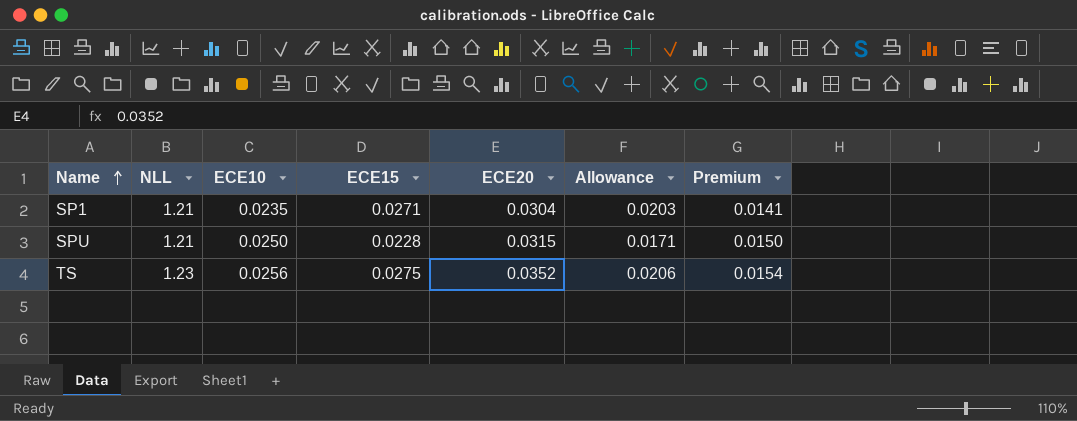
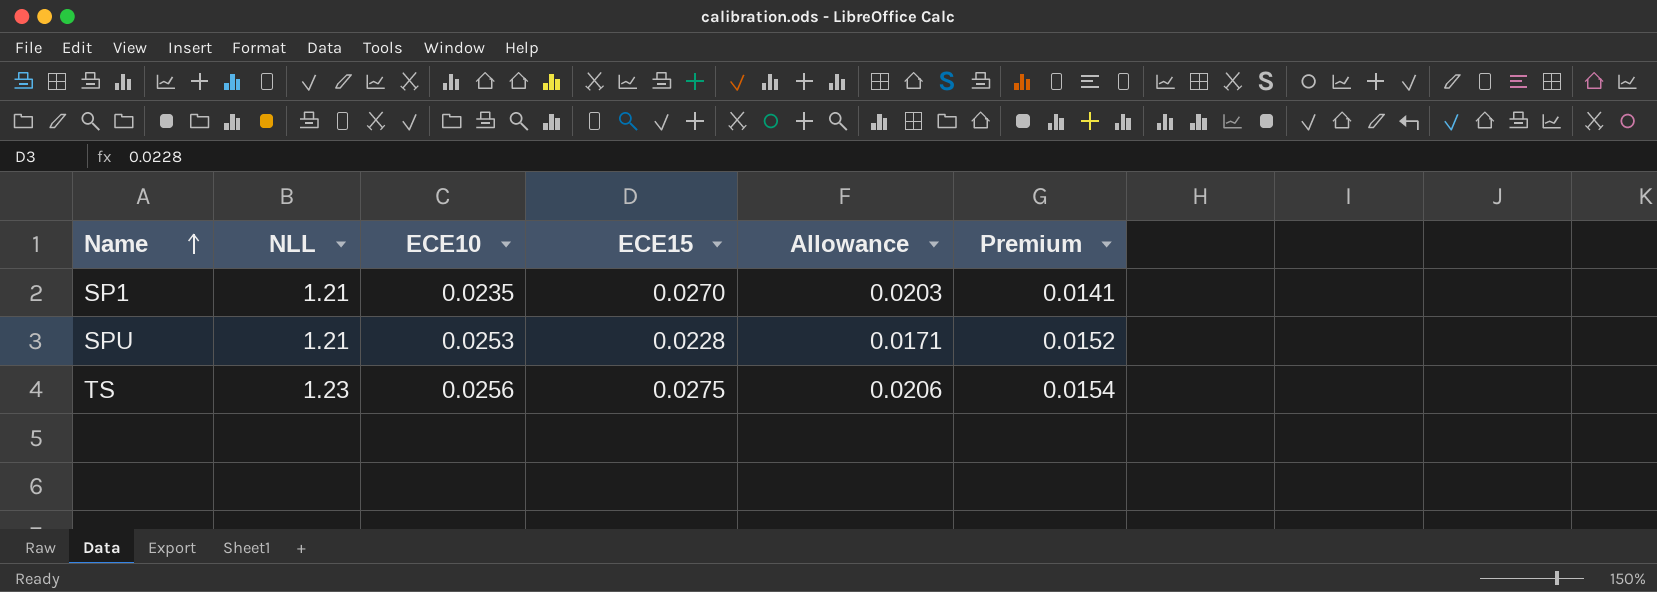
column ECE20 | position: 5 -> none
SP1 | ECE15: 0.0271 -> 0.0270
SPU | ECE10: 0.0250 -> 0.0253
SPU | Premium: 0.0150 -> 0.0152

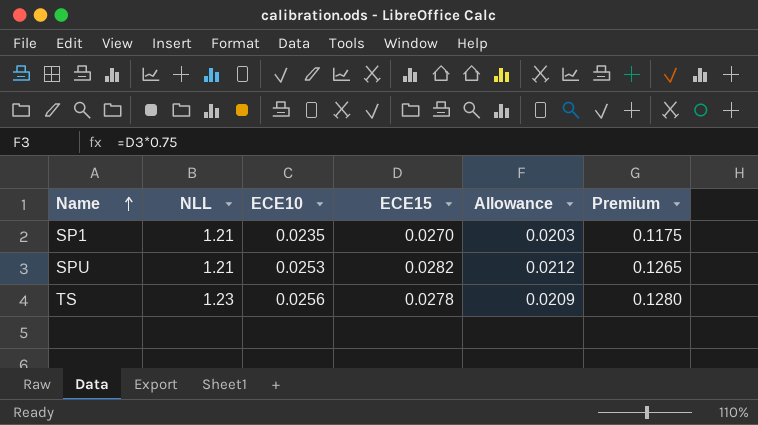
column Premium | formula: [ECE10] * 0.6 -> [ECE10] * 5
SPU | ECE15: 0.0228 -> 0.0282
SPU | Allowance: 0.0171 -> 0.0212
TS | ECE15: 0.0275 -> 0.0278
TS | Allowance: 0.0206 -> 0.0209

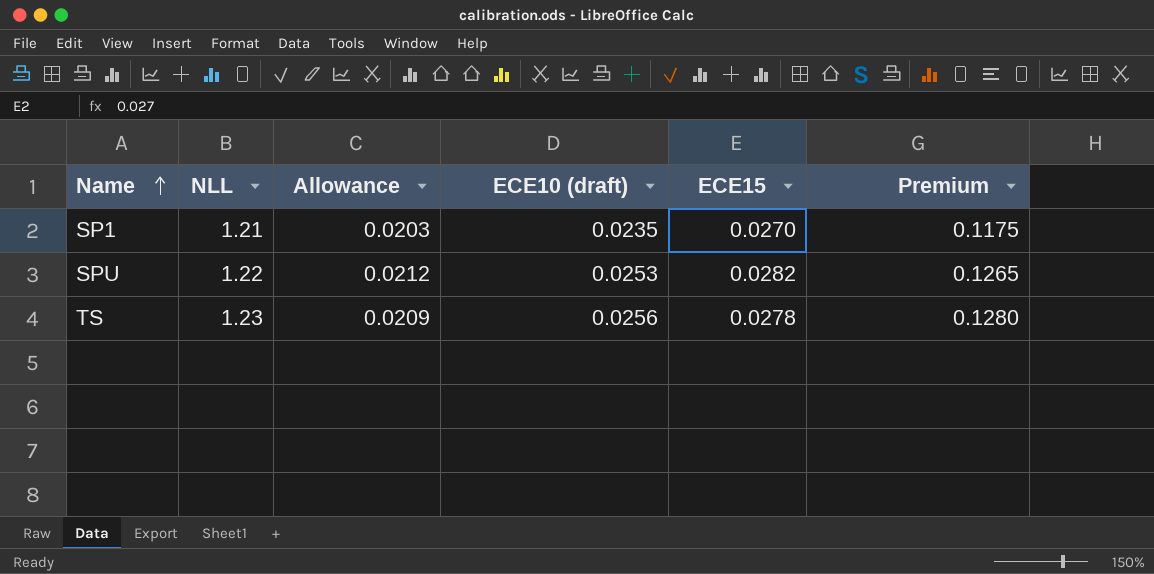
column Allowance | position: 5 -> 3
column name: ECE10 -> ECE10 (draft)
SPU | NLL: 1.21 -> 1.22

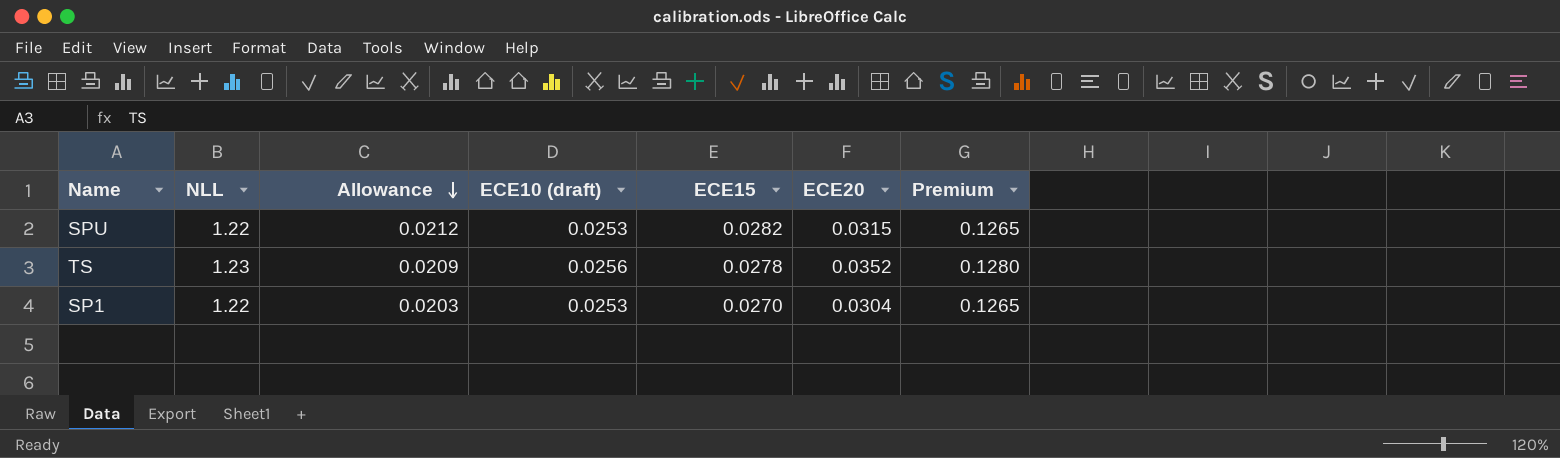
row order: Name ascending -> Allowance descending
column ECE20 | position: none -> 6
SP1 | NLL: 1.21 -> 1.22
SP1 | ECE10 (draft): 0.0235 -> 0.0253
SP1 | Premium: 0.1175 -> 0.1265

